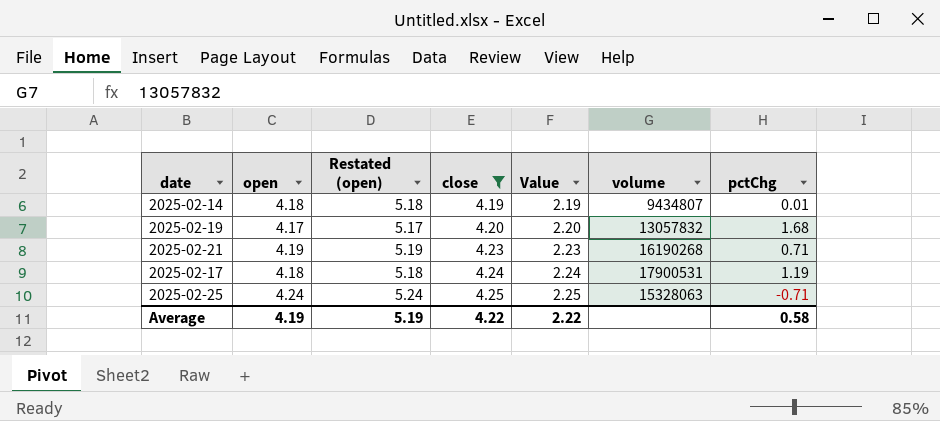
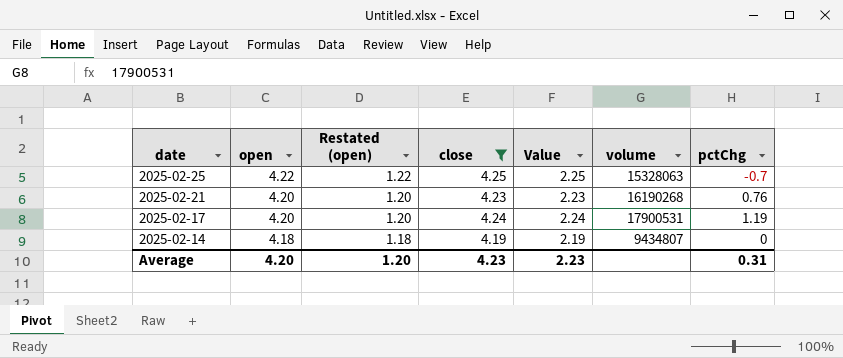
row order: close ascending -> date descending
column Restated (open) | formula: [open] + 1 -> [open] - 3
row 2025-02-19: 4.17 | 5.17 | 4.20 | 2.20 | 13057832 | 1.68 -> none
2025-02-25 | open: 4.24 -> 4.22
2025-02-25 | pctChg: -0.71 -> -0.7
2025-02-21 | open: 4.19 -> 4.20
2025-02-21 | pctChg: 0.71 -> 0.76
2025-02-17 | open: 4.18 -> 4.20
2025-02-14 | pctChg: 0.01 -> 0
Average | open: 4.19 -> 4.20
Average | Restated (open): 5.19 -> 1.20
Average | close: 4.22 -> 4.23
Average | Value: 2.22 -> 2.23
Average | pctChg: 0.58 -> 0.31

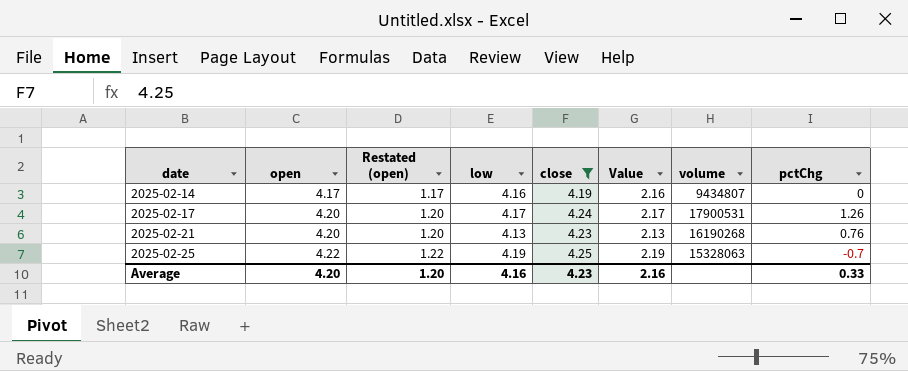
row order: date descending -> date ascending
column low | position: none -> 4
column Value | formula: [close] - 2 -> [low] - 2
2025-02-14 | open: 4.18 -> 4.17
2025-02-14 | Restated (open): 1.18 -> 1.17
2025-02-17 | pctChg: 1.19 -> 1.26
Average | Value: 2.23 -> 2.16
Average | pctChg: 0.31 -> 0.33

